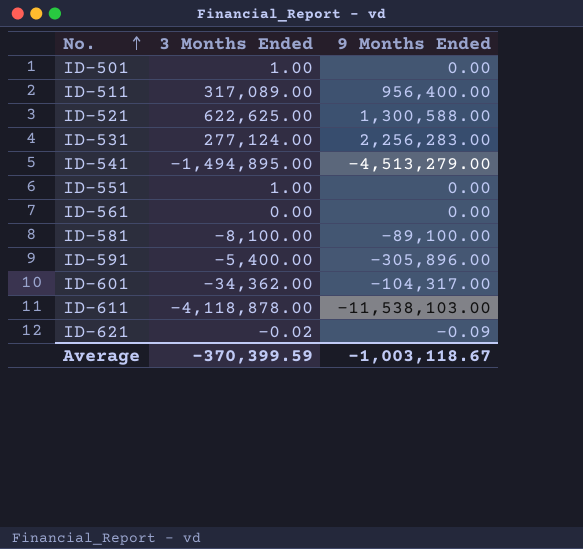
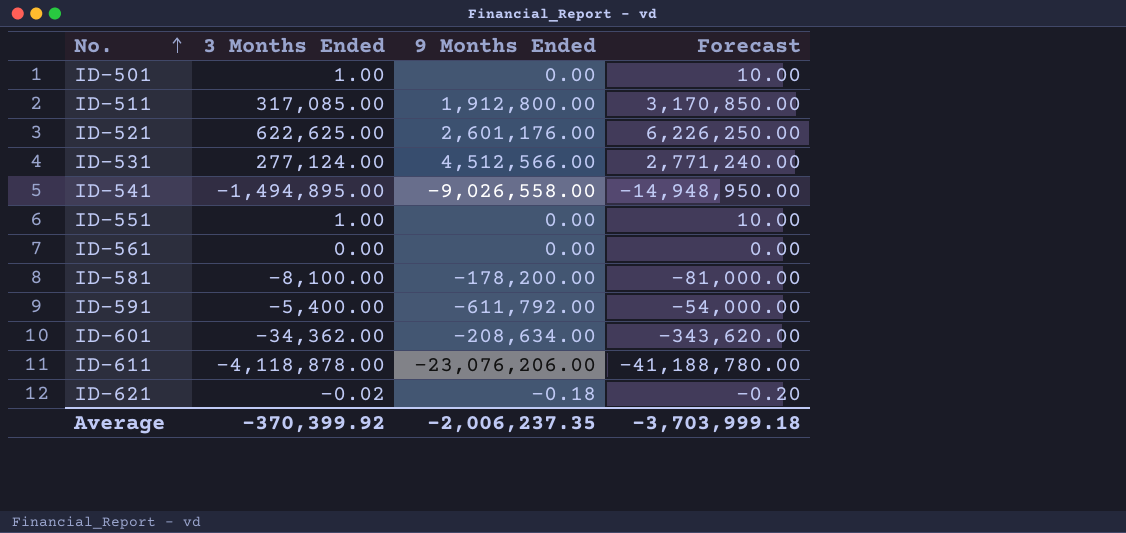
column Forecast | formula: none -> [3 Months Ended] * 10
ID-511 | 3 Months Ended: 317,089.00 -> 317,085.00
ID-511 | 9 Months Ended: 956,400.00 -> 1,912,800.00
ID-521 | 9 Months Ended: 1,300,588.00 -> 2,601,176.00
ID-531 | 9 Months Ended: 2,256,283.00 -> 4,512,566.00
ID-541 | 9 Months Ended: -4,513,279.00 -> -9,026,558.00
ID-581 | 9 Months Ended: -89,100.00 -> -178,200.00
ID-591 | 9 Months Ended: -305,896.00 -> -611,792.00
ID-601 | 9 Months Ended: -104,317.00 -> -208,634.00
ID-611 | 9 Months Ended: -11,538,103.00 -> -23,076,206.00
ID-621 | 9 Months Ended: -0.09 -> -0.18
Average | 3 Months Ended: -370,399.59 -> -370,399.92
Average | 9 Months Ended: -1,003,118.67 -> -2,006,237.35

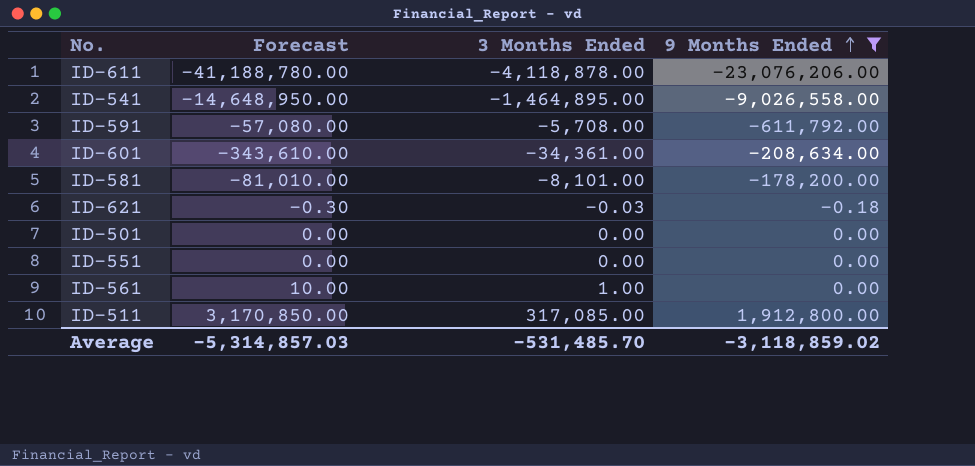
filter: none -> 9 Months Ended <= 1,912,800.00
row order: No. ascending -> 9 Months Ended ascending
column Forecast | position: 4 -> 2
ID-541 | Forecast: -14,948,950.00 -> -14,648,950.00
ID-541 | 3 Months Ended: -1,494,895.00 -> -1,464,895.00
ID-591 | Forecast: -54,000.00 -> -57,080.00
ID-591 | 3 Months Ended: -5,400.00 -> -5,708.00
ID-601 | Forecast: -343,620.00 -> -343,610.00
ID-601 | 3 Months Ended: -34,362.00 -> -34,361.00
ID-581 | Forecast: -81,000.00 -> -81,010.00
ID-581 | 3 Months Ended: -8,100.00 -> -8,101.00
ID-621 | Forecast: -0.20 -> -0.30
ID-621 | 3 Months Ended: -0.02 -> -0.03
ID-501 | Forecast: 10.00 -> 0.00
ID-501 | 3 Months Ended: 1.00 -> 0.00
ID-551 | Forecast: 10.00 -> 0.00
ID-551 | 3 Months Ended: 1.00 -> 0.00
ID-561 | Forecast: 0.00 -> 10.00
ID-561 | 3 Months Ended: 0.00 -> 1.00
Average | Forecast: -3,703,999.18 -> -5,314,857.03
Average | 3 Months Ended: -370,399.92 -> -531,485.70
Average | 9 Months Ended: -2,006,237.35 -> -3,118,859.02

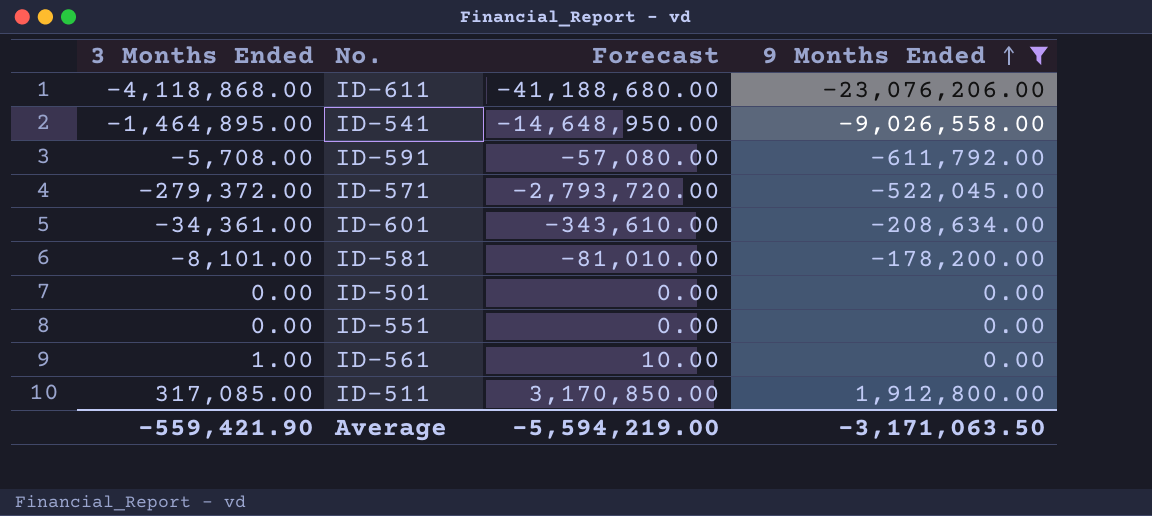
column 3 Months Ended | position: 3 -> 1
row ID-621: -0.30 | -0.03 | -0.18 -> none
ID-611 | 3 Months Ended: -4,118,878.00 -> -4,118,868.00
ID-611 | Forecast: -41,188,780.00 -> -41,188,680.00
row ID-571: none -> -279,372.00 | -2,793,720.00 | -522,045.00
Average | 3 Months Ended: -531,485.70 -> -559,421.90
Average | Forecast: -5,314,857.03 -> -5,594,219.00
Average | 9 Months Ended: -3,118,859.02 -> -3,171,063.50

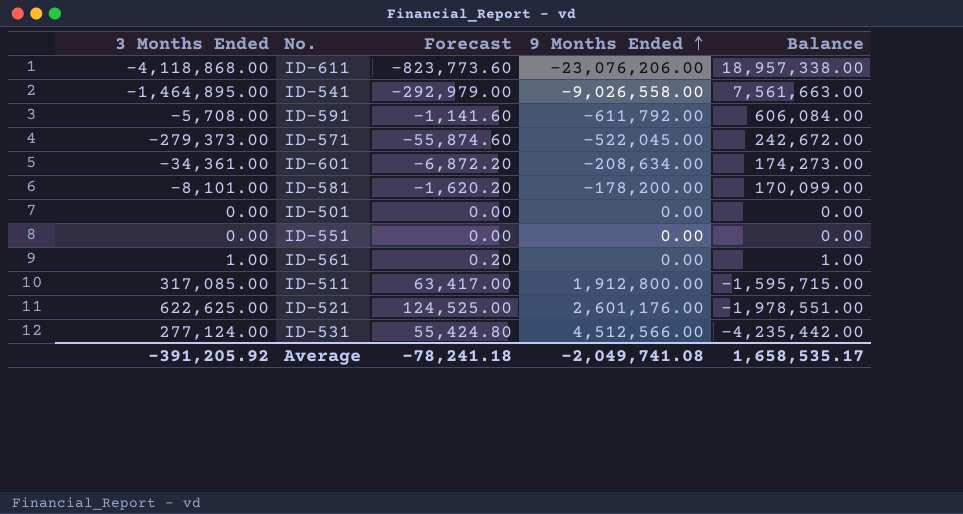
filter: 9 Months Ended <= 1,912,800.00 -> none
column Forecast | formula: [3 Months Ended] * 10 -> [3 Months Ended] * 0.2
column Balance | formula: none -> [3 Months Ended] - [9 Months Ended]
ID-571 | 3 Months Ended: -279,372.00 -> -279,373.00
Average | 3 Months Ended: -559,421.90 -> -391,205.92
Average | Forecast: -5,594,219.00 -> -78,241.18
Average | 9 Months Ended: -3,171,063.50 -> -2,049,741.08

